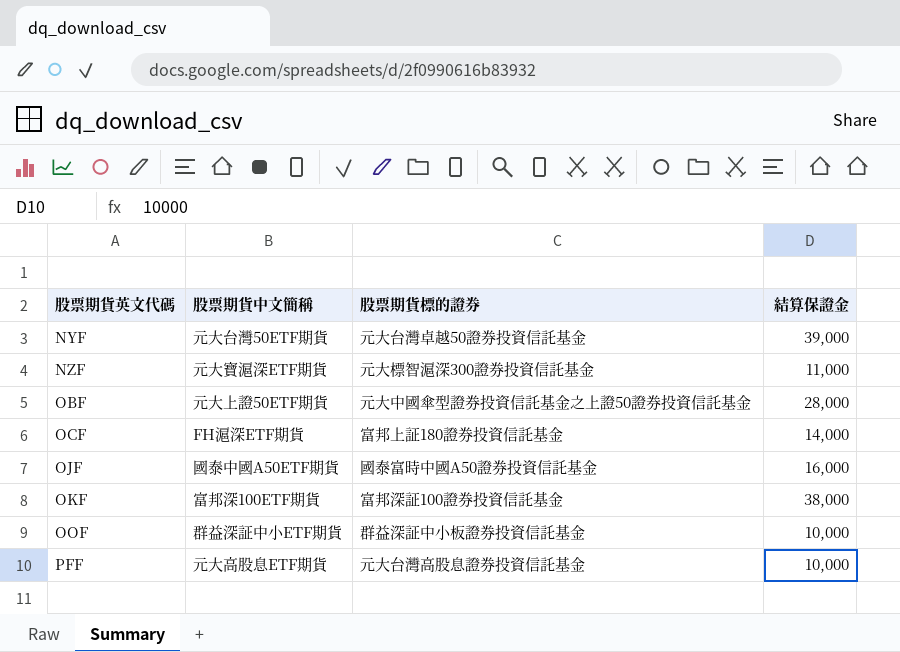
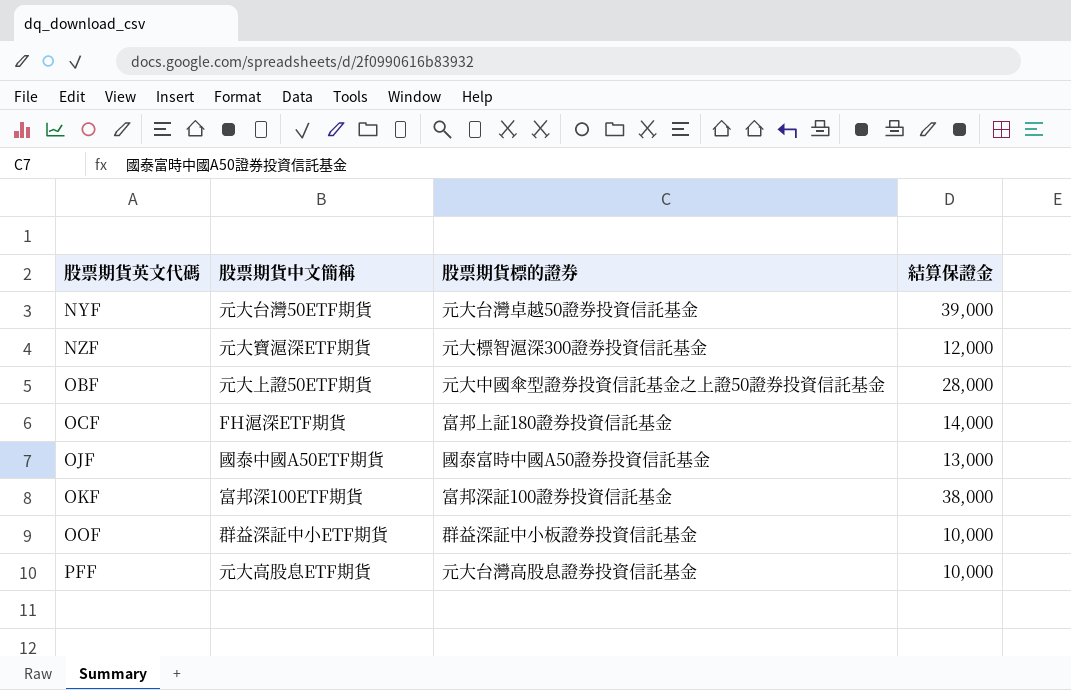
NZF | 結算保證金: 11,000 -> 12,000
OJF | 結算保證金: 16,000 -> 13,000

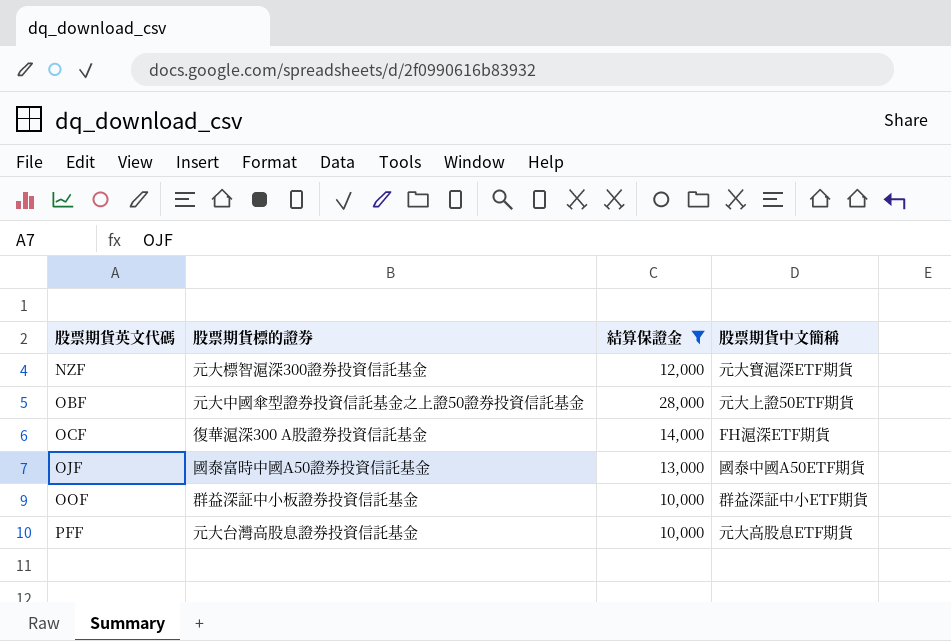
filter: none -> 結算保證金 <= 28,000
column 股票期貨中文簡稱 | position: 2 -> 4
OCF | 股票期貨標的證券: 富邦上証180證券投資信託基金 -> 復華滬深300 A股證券投資信託基金

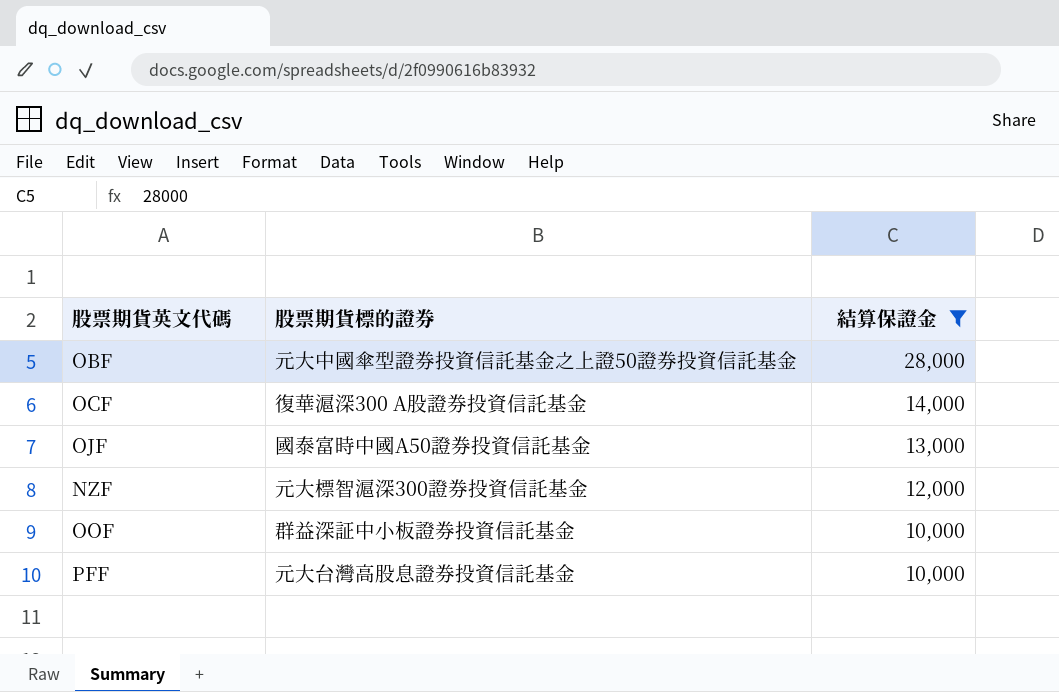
row order: 股票期貨英文代碼 ascending -> 結算保證金 descending
column 股票期貨中文簡稱 | position: 4 -> none

